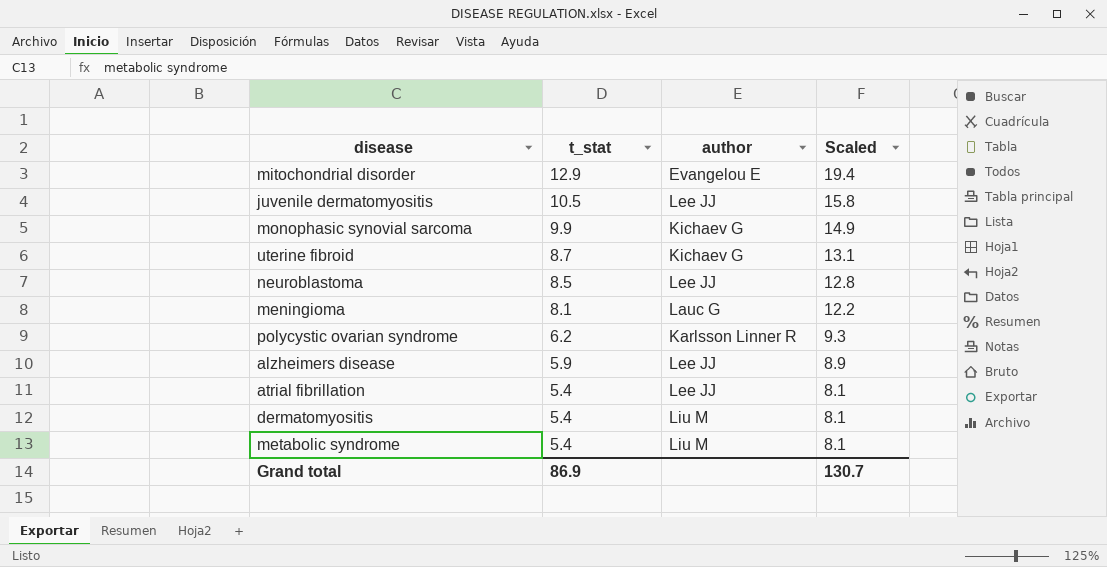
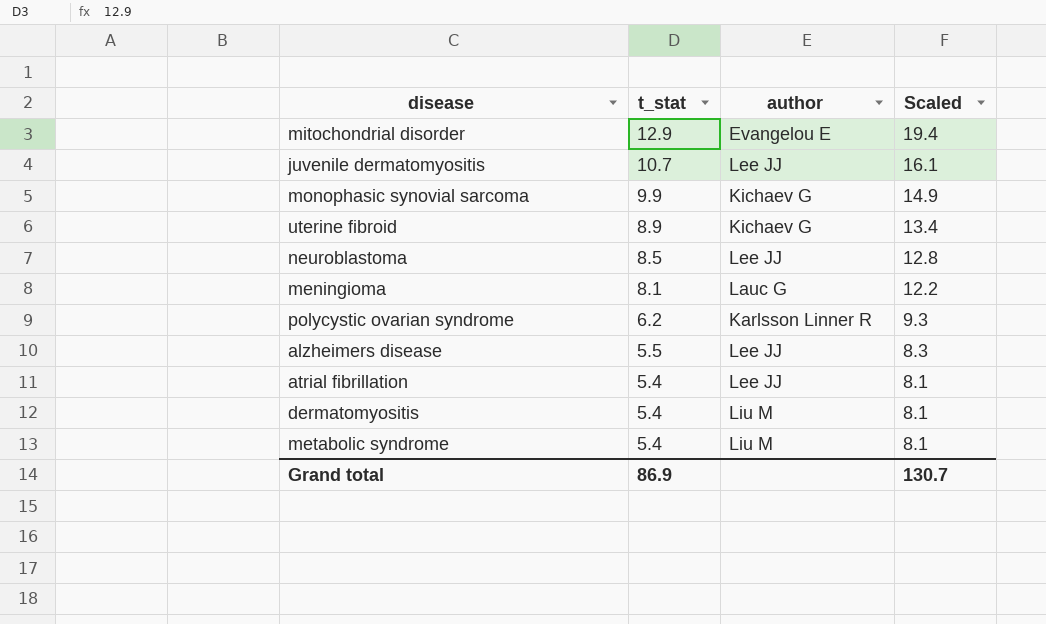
juvenile dermatomyositis | t_stat: 10.5 -> 10.7
juvenile dermatomyositis | Scaled: 15.8 -> 16.1
uterine fibroid | t_stat: 8.7 -> 8.9
uterine fibroid | Scaled: 13.1 -> 13.4
alzheimers disease | t_stat: 5.9 -> 5.5
alzheimers disease | Scaled: 8.9 -> 8.3

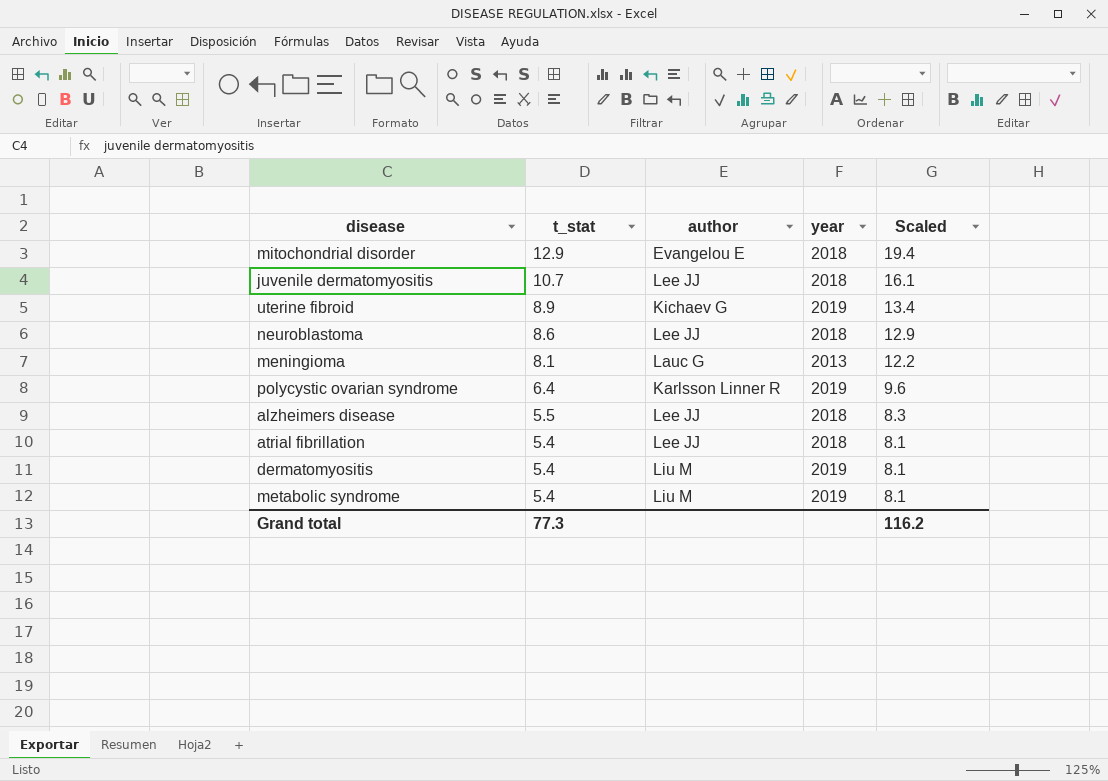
column year | position: none -> 4
row monophasic synovial sarcoma: 9.9 | Kichaev G | 14.9 -> none
neuroblastoma | t_stat: 8.5 -> 8.6
neuroblastoma | Scaled: 12.8 -> 12.9
polycystic ovarian syndrome | t_stat: 6.2 -> 6.4
polycystic ovarian syndrome | Scaled: 9.3 -> 9.6
Grand total | t_stat: 86.9 -> 77.3
Grand total | Scaled: 130.7 -> 116.2

